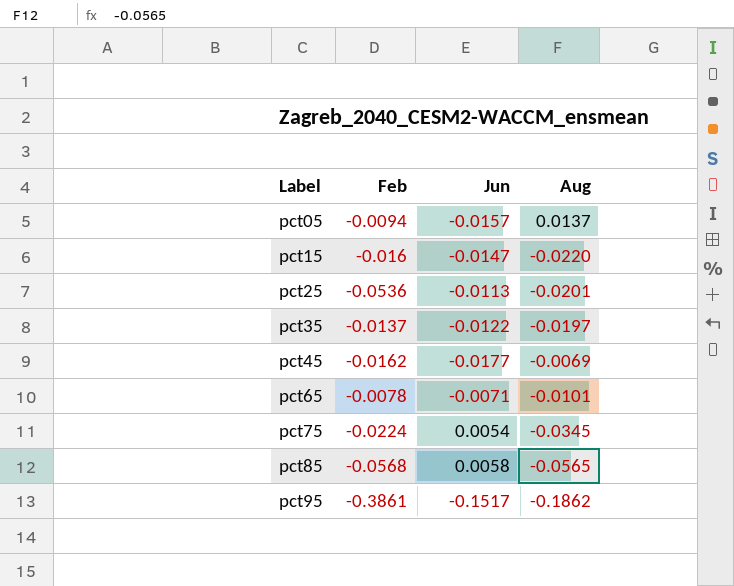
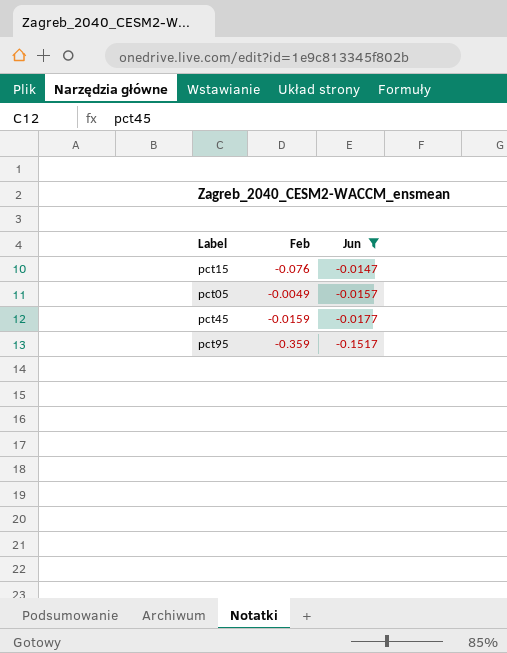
filter: none -> Jun <= -0.0147
row order: Label ascending -> Jun descending
column Aug | position: 4 -> none
pct15 | Feb: -0.016 -> -0.076
pct05 | Feb: -0.0094 -> -0.0049
pct45 | Feb: -0.0162 -> -0.0159
pct95 | Feb: -0.3861 -> -0.359

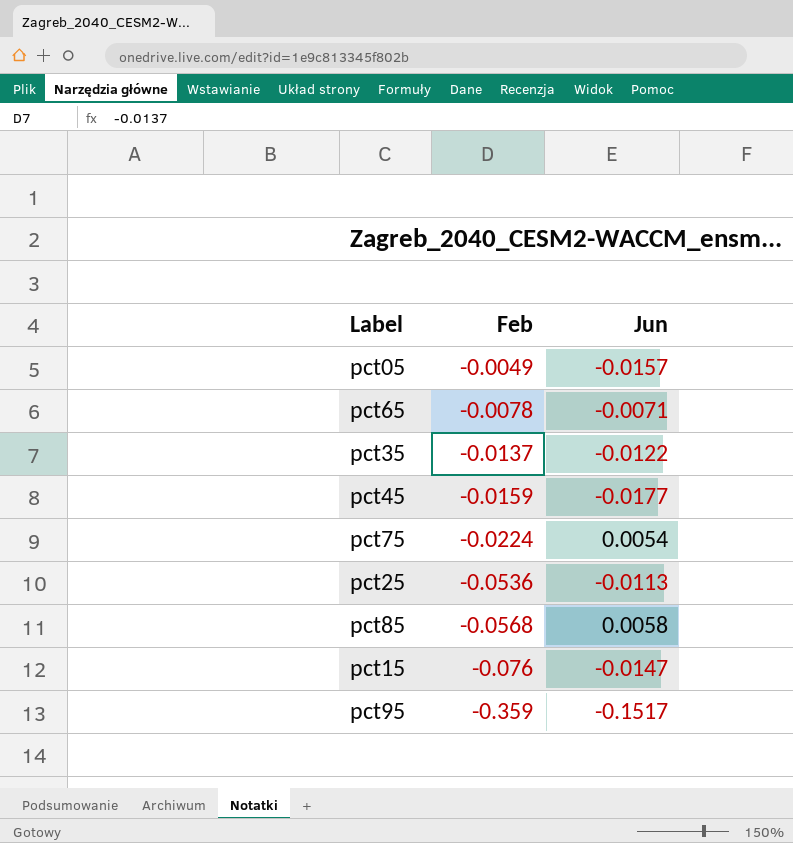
filter: Jun <= -0.0147 -> none
row order: Jun descending -> Feb descending

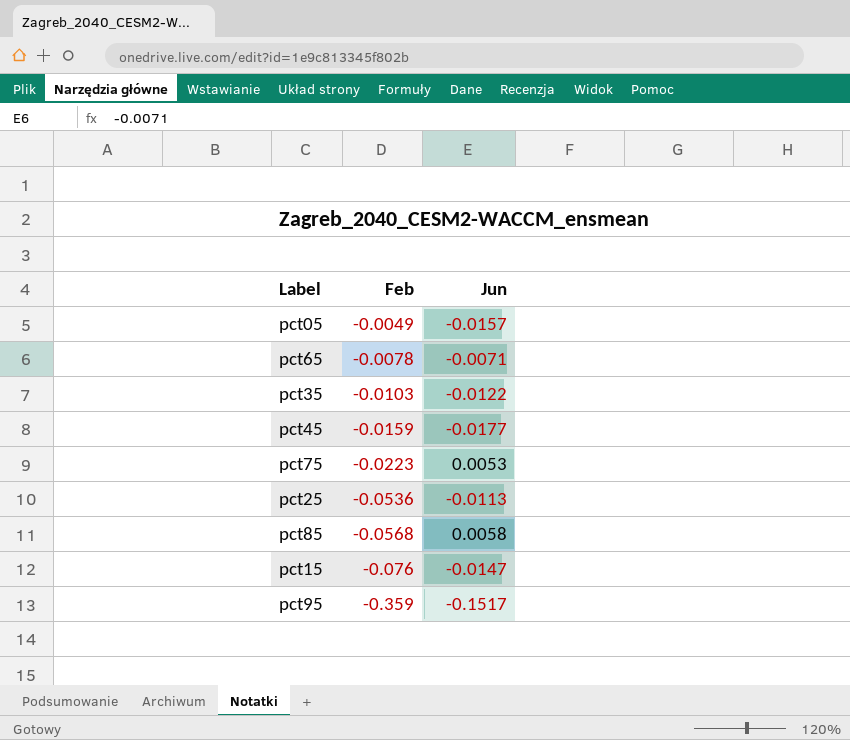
pct35 | Feb: -0.0137 -> -0.0103
pct75 | Feb: -0.0224 -> -0.0223
pct75 | Jun: 0.0054 -> 0.0053

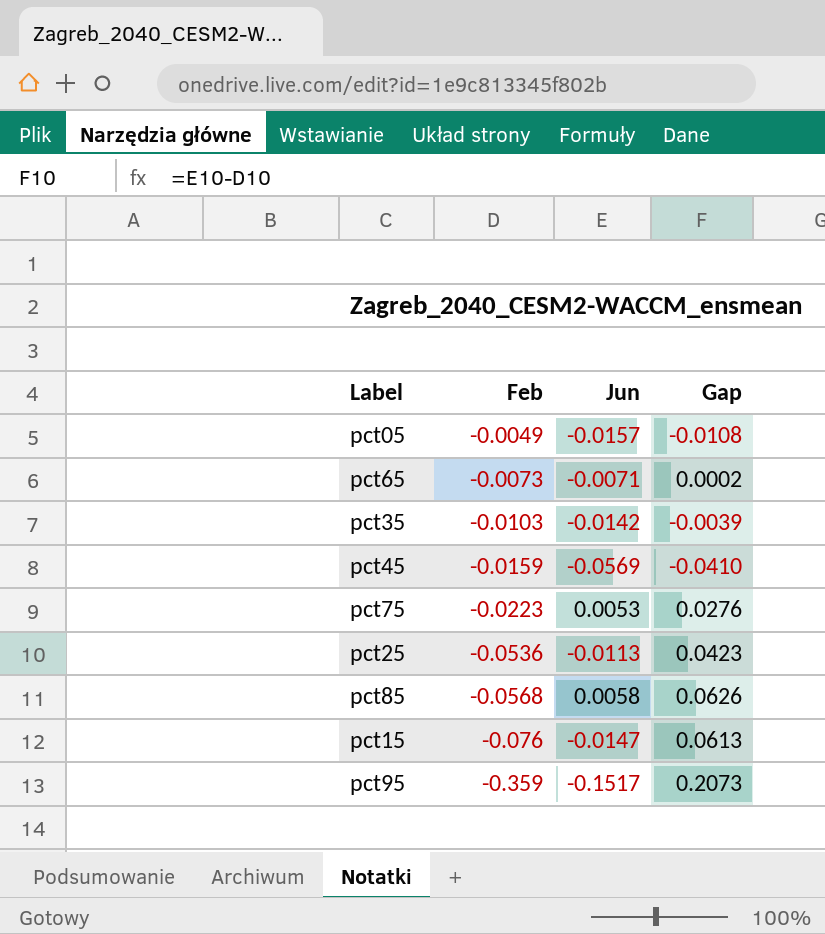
column Gap | formula: none -> [Jun] - [Feb]
pct65 | Feb: -0.0078 -> -0.0073
pct35 | Jun: -0.0122 -> -0.0142
pct45 | Jun: -0.0177 -> -0.0569

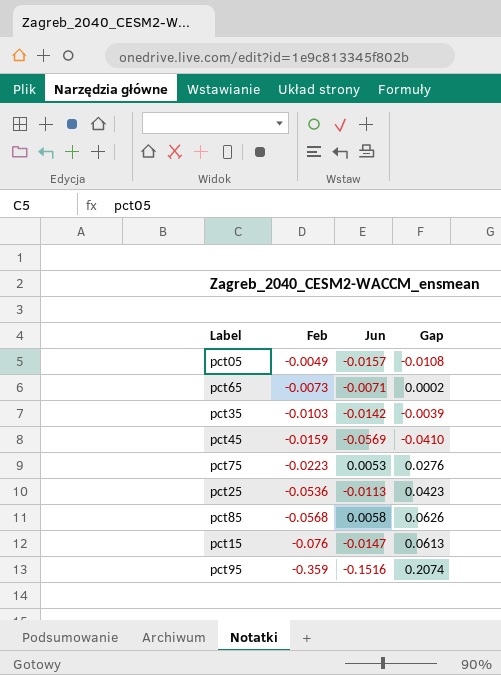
pct95 | Jun: -0.1517 -> -0.1516
pct95 | Gap: 0.2073 -> 0.2074

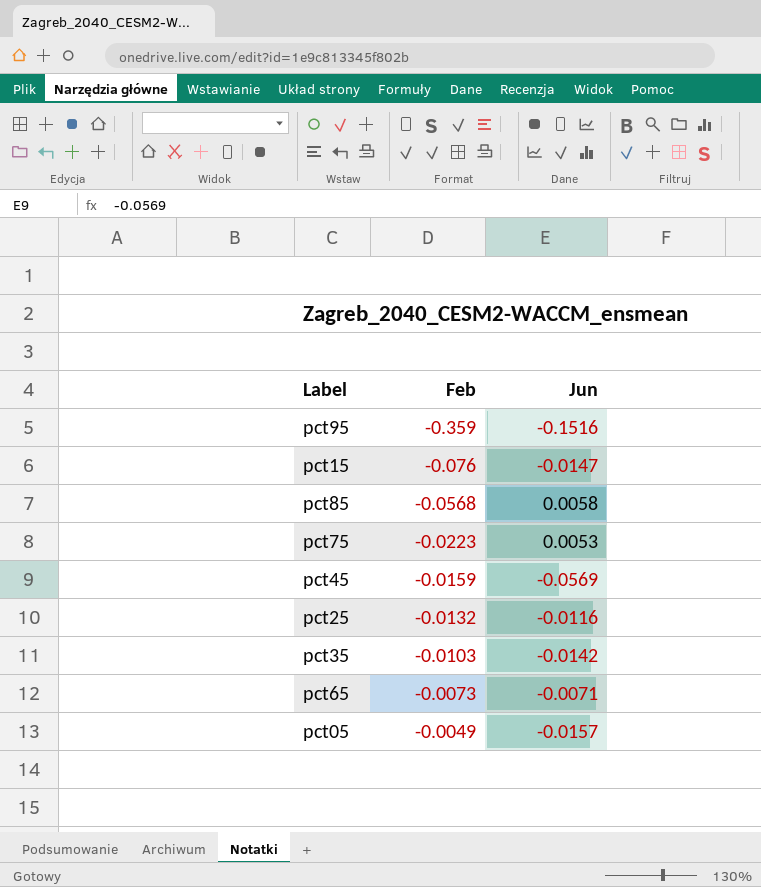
row order: Feb descending -> Feb ascending
column Gap | formula: [Jun] - [Feb] -> none
pct25 | Feb: -0.0536 -> -0.0132
pct25 | Jun: -0.0113 -> -0.0116

